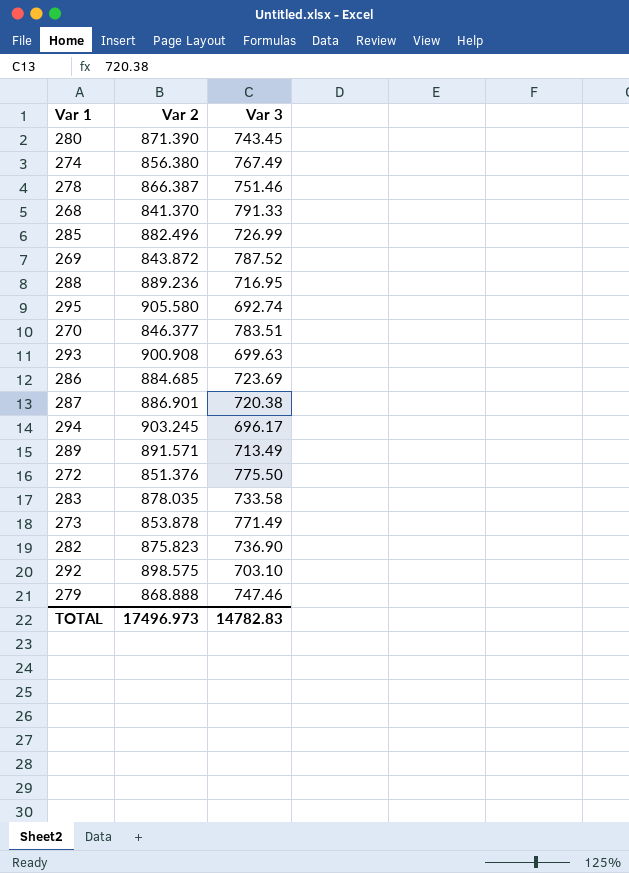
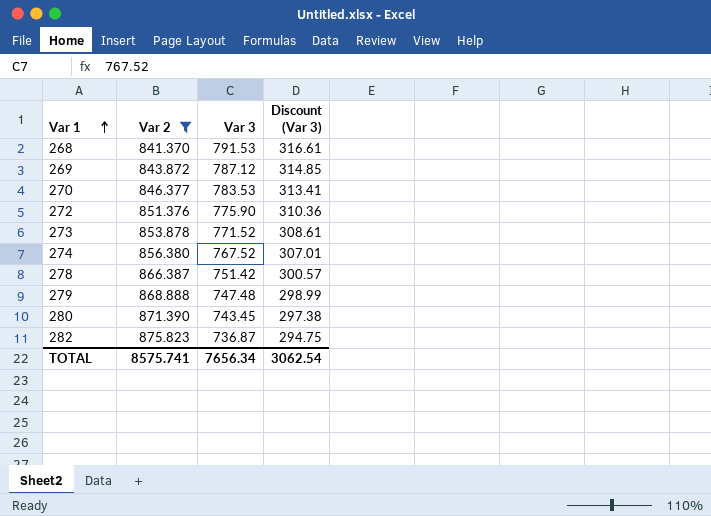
filter: none -> Var 2 <= 875.823
row order: none -> Var 1 ascending
column Discount (Var 3) | formula: none -> [Var 3] * 0.4
268 | Var 3: 791.33 -> 791.53
269 | Var 3: 787.52 -> 787.12
270 | Var 3: 783.51 -> 783.53
272 | Var 3: 775.50 -> 775.90
273 | Var 3: 771.49 -> 771.52
274 | Var 3: 767.49 -> 767.52
278 | Var 3: 751.46 -> 751.42
279 | Var 3: 747.46 -> 747.48
282 | Var 3: 736.90 -> 736.87
TOTAL | Var 2: 17496.973 -> 8575.741
TOTAL | Var 3: 14782.83 -> 7656.34

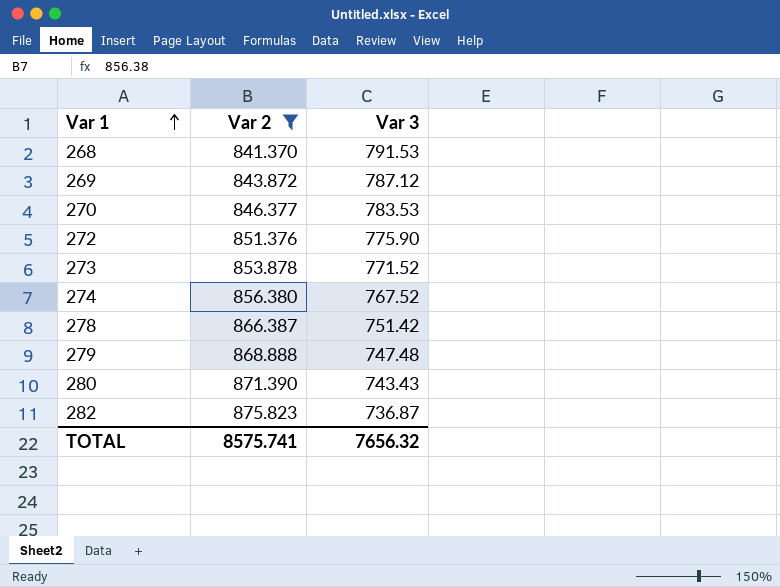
column Discount (Var 3) | formula: [Var 3] * 0.4 -> none
280 | Var 3: 743.45 -> 743.43
TOTAL | Var 3: 7656.34 -> 7656.32

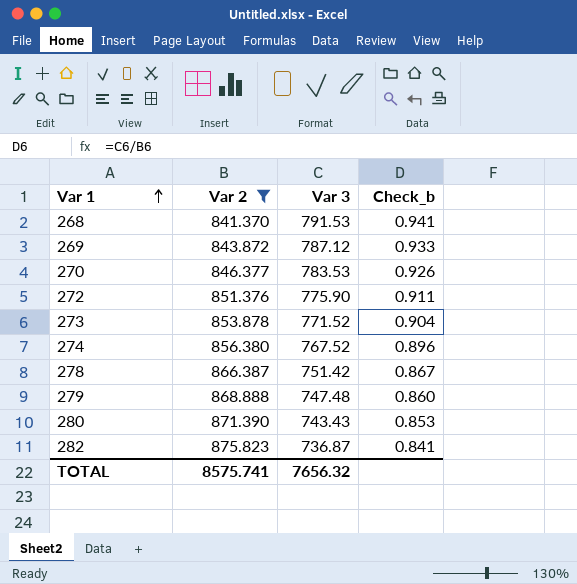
column Check_b | formula: none -> [Var 3] / [Var 2]

